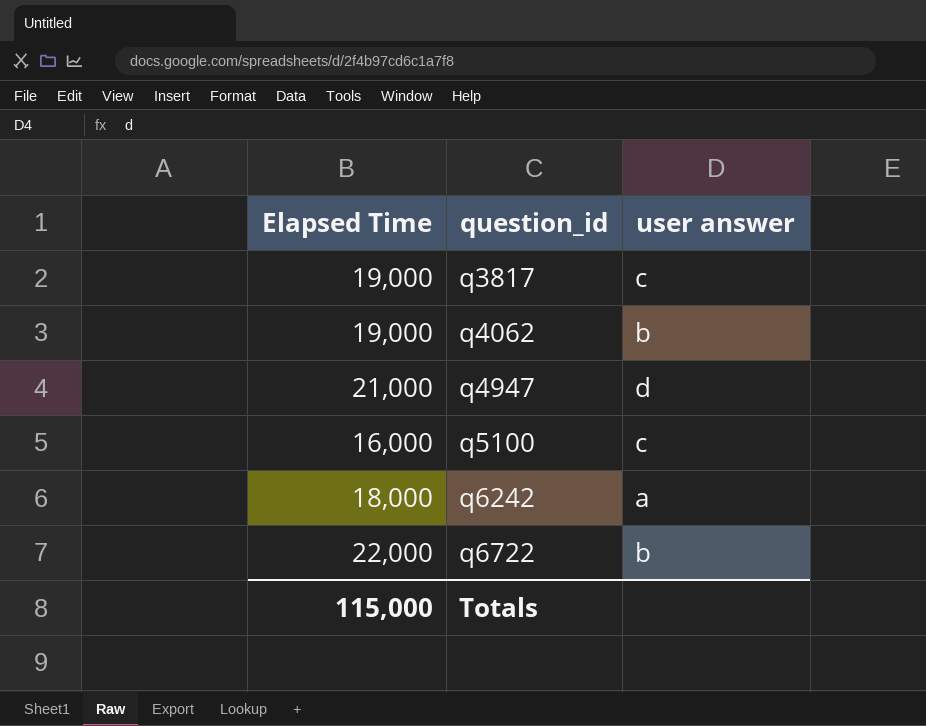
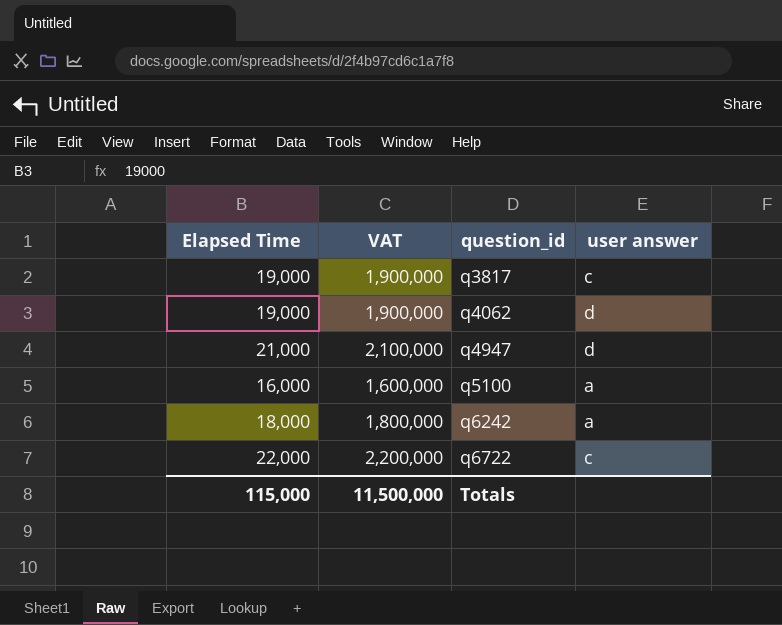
column VAT | formula: none -> [Elapsed Time] * 100
q4062 | user answer: b -> d
q5100 | user answer: c -> a
q6722 | user answer: b -> c

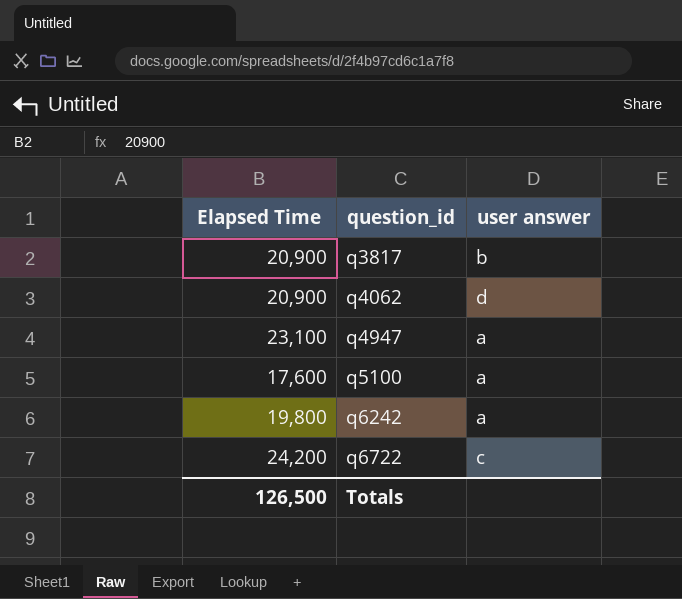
column VAT | formula: [Elapsed Time] * 100 -> none
q3817 | Elapsed Time: 19,000 -> 20,900
q3817 | user answer: c -> b
q4062 | Elapsed Time: 19,000 -> 20,900
q4947 | Elapsed Time: 21,000 -> 23,100
q4947 | user answer: d -> a
q5100 | Elapsed Time: 16,000 -> 17,600
q6242 | Elapsed Time: 18,000 -> 19,800
q6722 | Elapsed Time: 22,000 -> 24,200
Totals | Elapsed Time: 115,000 -> 126,500

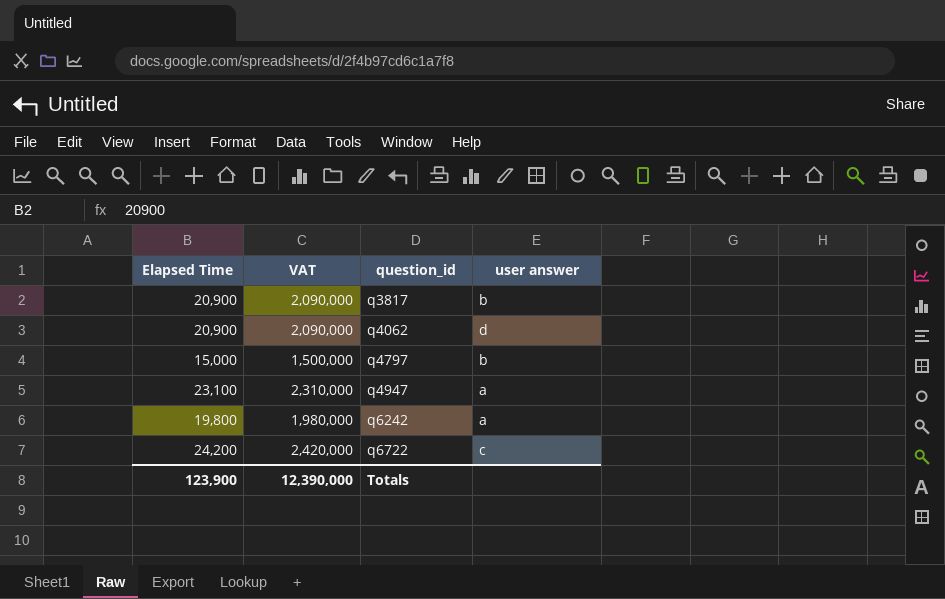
column VAT | formula: none -> [Elapsed Time] * 100
row q5100: 17,600 | a -> none
row q4797: none -> 15,000 | 1,500,000 | b
Totals | Elapsed Time: 126,500 -> 123,900

